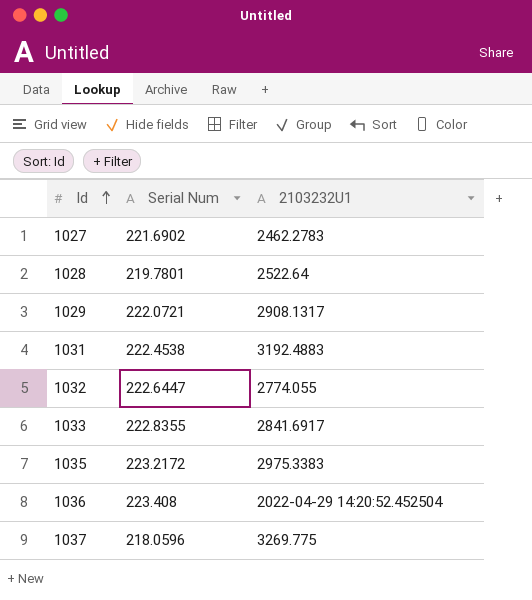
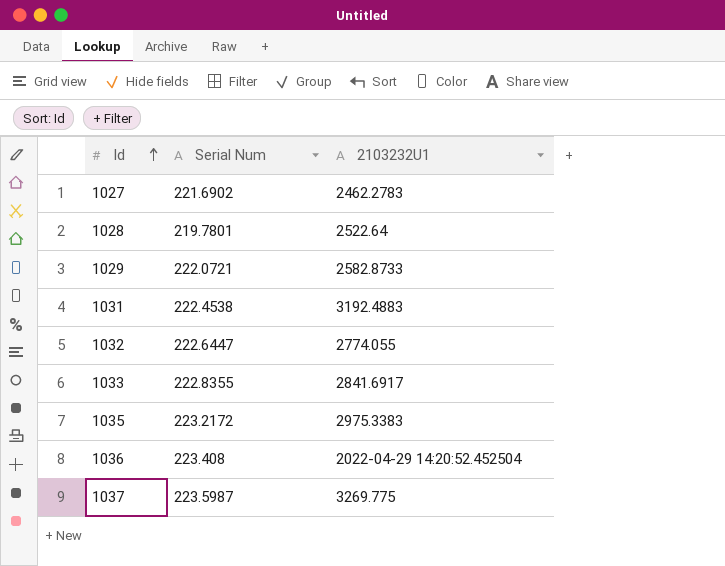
1029 | 2103232U1: 2908.1317 -> 2582.8733
1037 | Serial Num: 218.0596 -> 223.5987

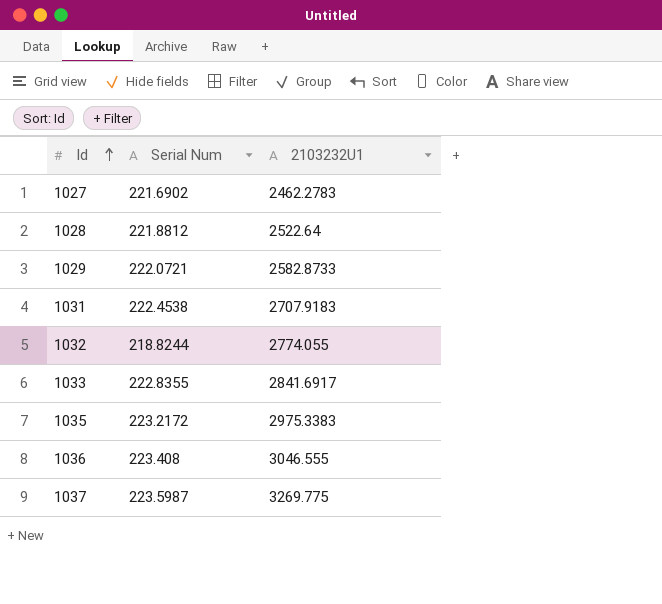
1028 | Serial Num: 219.7801 -> 221.8812
1031 | 2103232U1: 3192.4883 -> 2707.9183
1032 | Serial Num: 222.6447 -> 218.8244
1036 | 2103232U1: 2022-04-29 14:20:52.452504 -> 3046.555

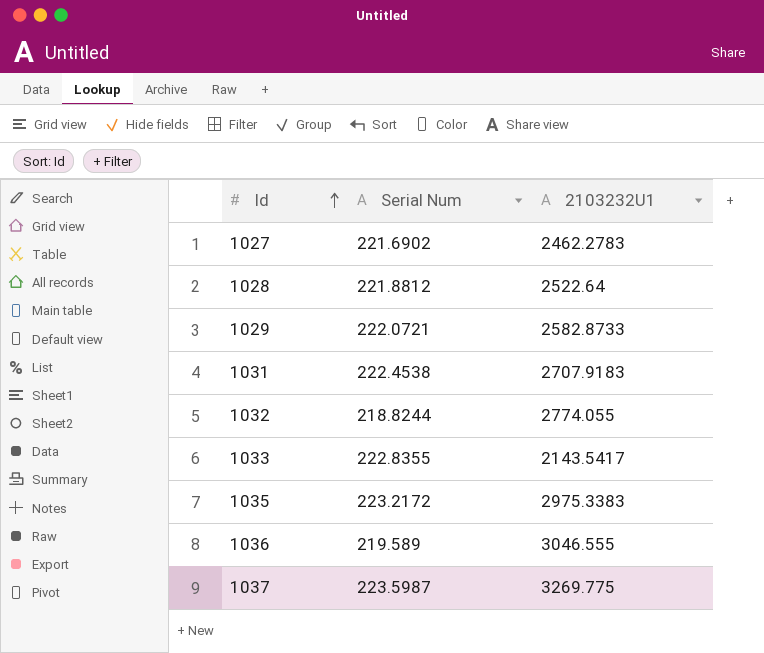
1033 | 2103232U1: 2841.6917 -> 2143.5417
1036 | Serial Num: 223.408 -> 219.589

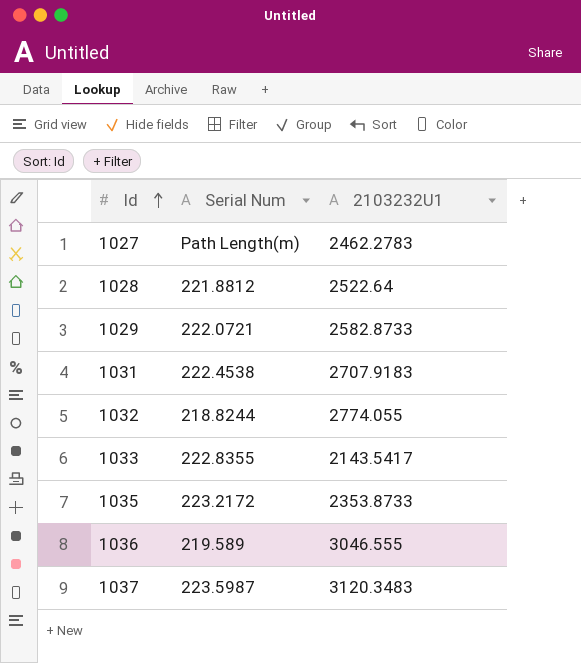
1027 | Serial Num: 221.6902 -> Path Length(m)
1035 | 2103232U1: 2975.3383 -> 2353.8733
1037 | 2103232U1: 3269.775 -> 3120.3483

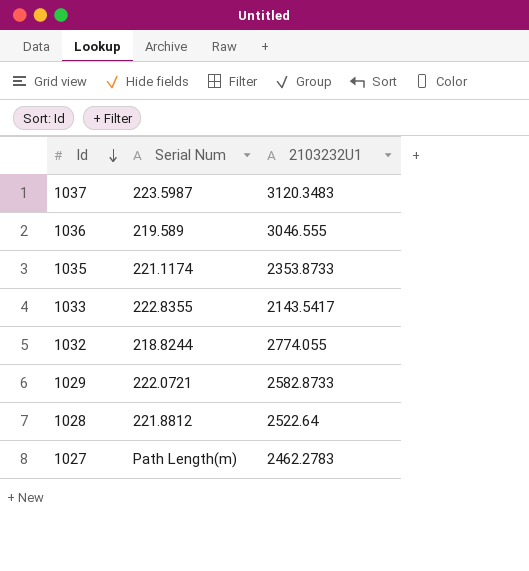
row order: Id ascending -> Id descending
row 1031: 222.4538 | 2707.9183 -> none
1035 | Serial Num: 223.2172 -> 221.1174

